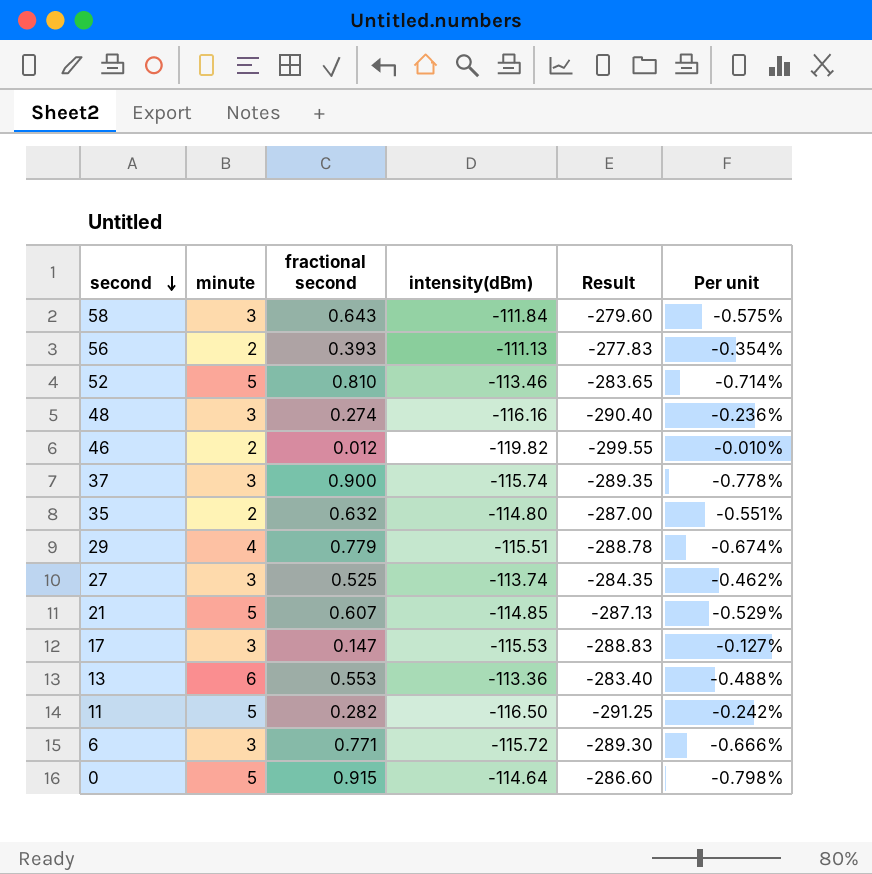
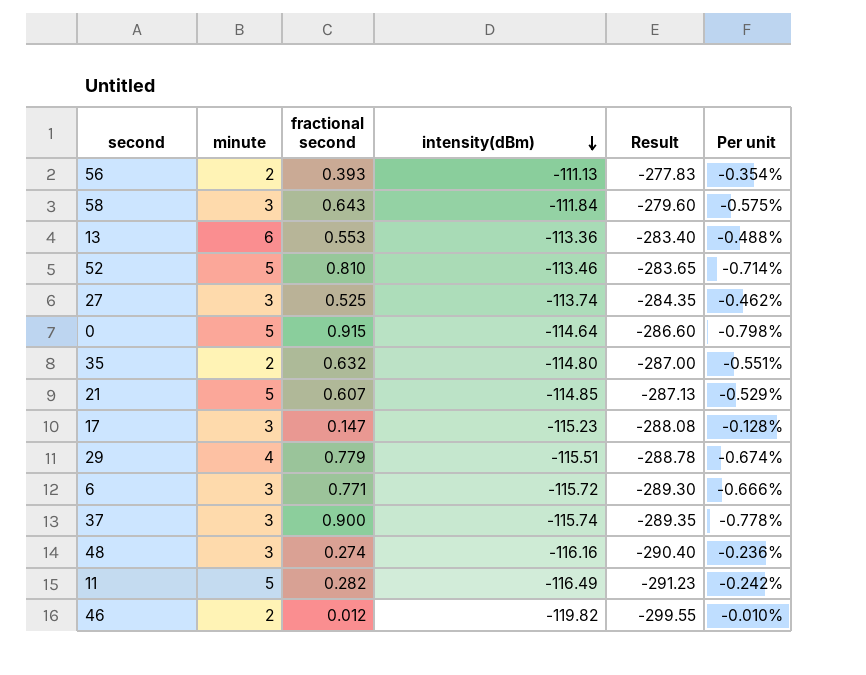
row order: second descending -> intensity(dBm) descending
17 | intensity(dBm): -115.53 -> -115.23
17 | Result: -288.83 -> -288.08
17 | Per unit: -0.127% -> -0.128%
11 | intensity(dBm): -116.50 -> -116.49
11 | Result: -291.25 -> -291.23

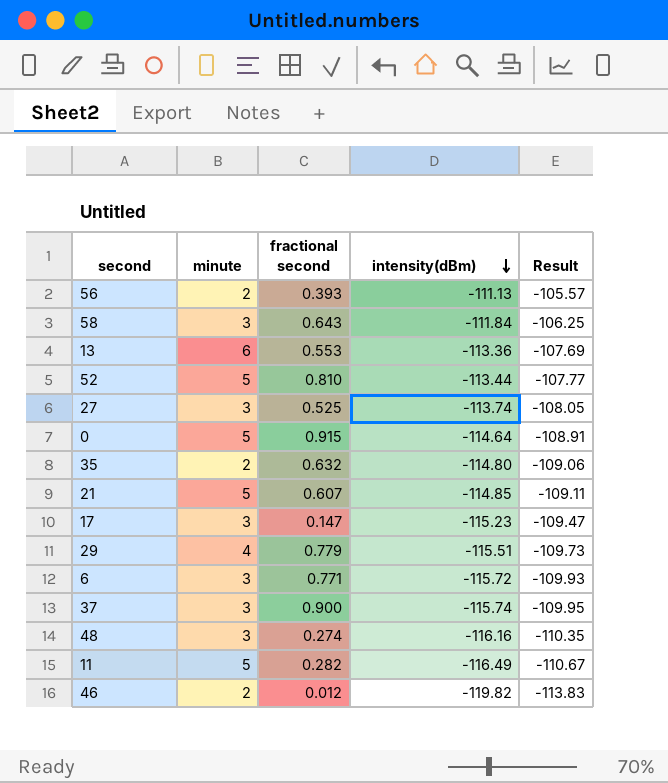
column Per unit | formula: [fractional second] / [intensity(dBm)] -> none
column Result | formula: [intensity(dBm)] * 2.5 -> [intensity(dBm)] * 0.95
52 | intensity(dBm): -113.46 -> -113.44

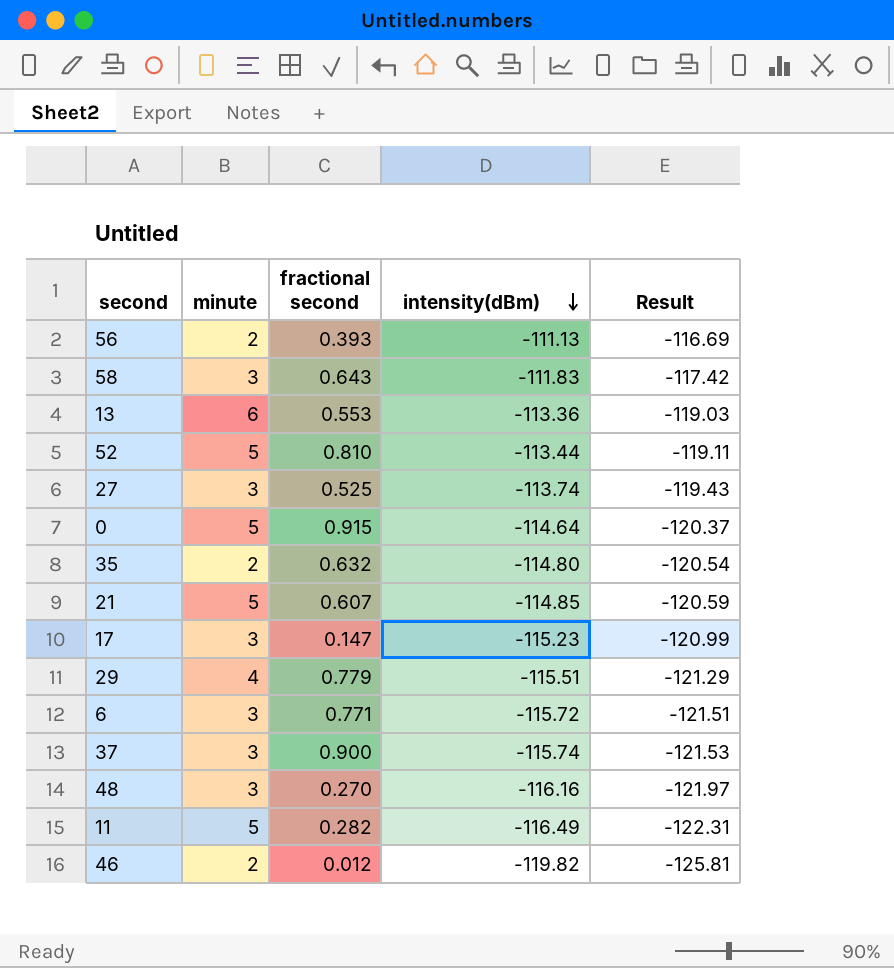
column Result | formula: [intensity(dBm)] * 0.95 -> [intensity(dBm)] * 1.05
58 | intensity(dBm): -111.84 -> -111.83
48 | fractional second: 0.274 -> 0.270

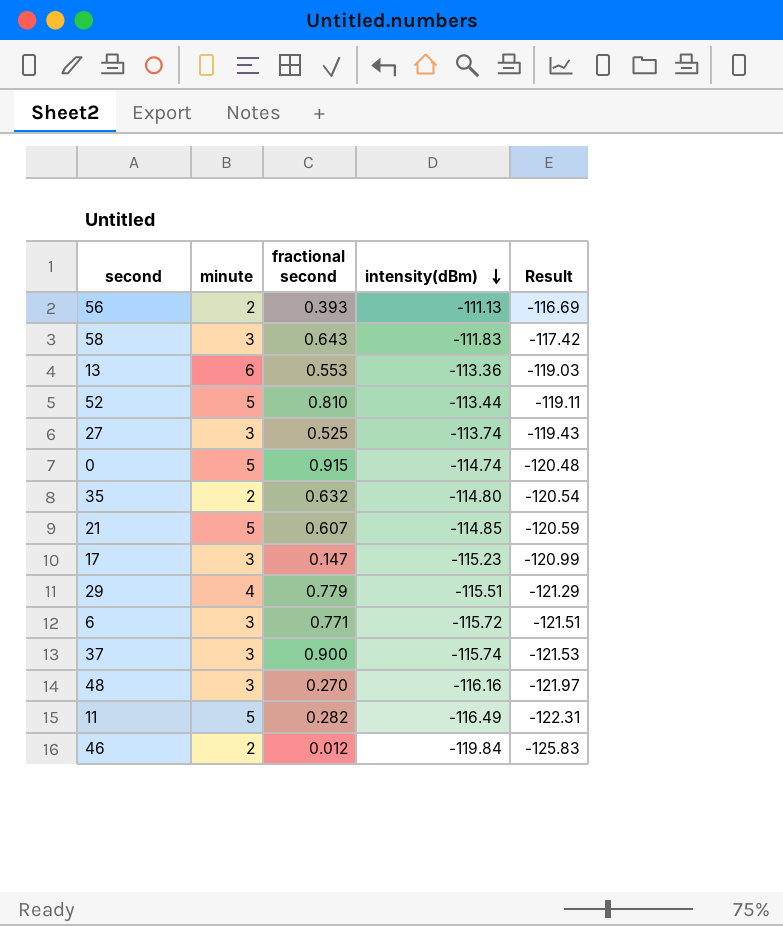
0 | intensity(dBm): -114.64 -> -114.74
0 | Result: -120.37 -> -120.48
46 | intensity(dBm): -119.82 -> -119.84
46 | Result: -125.81 -> -125.83

